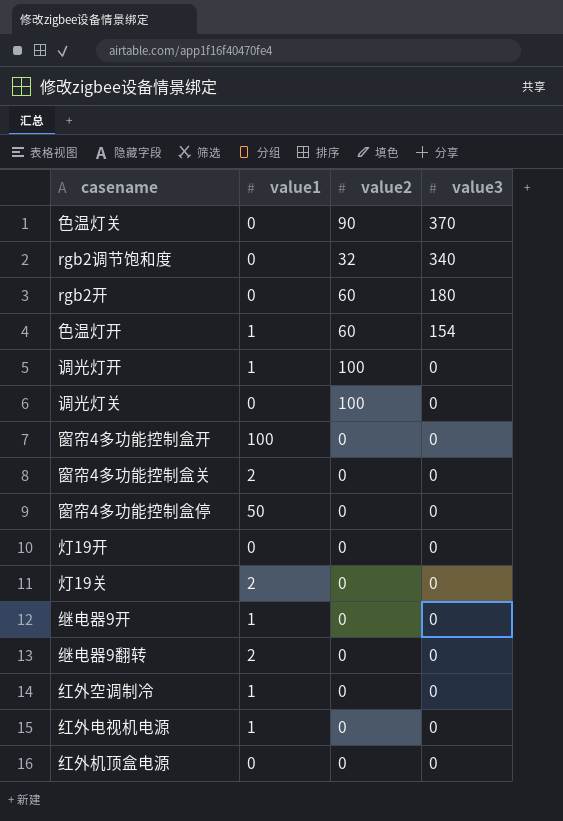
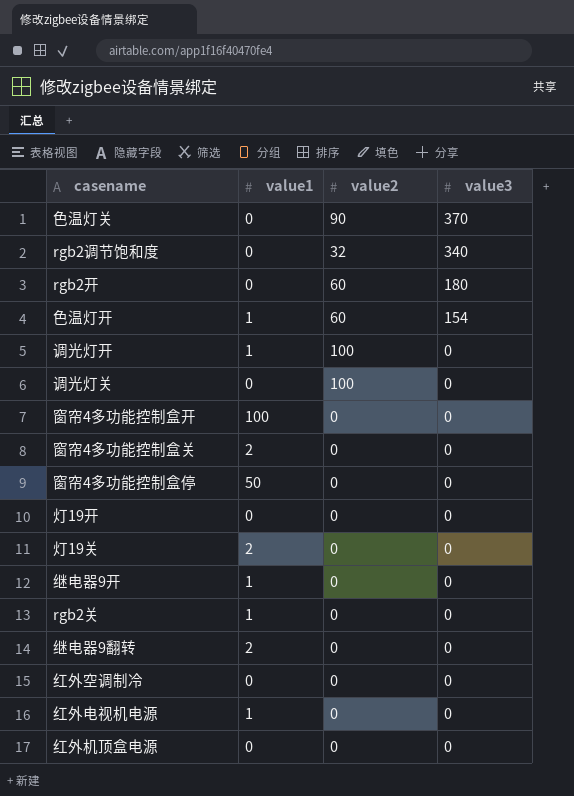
row rgb2关: none -> 1 | 0 | 0
红外空调制冷 | value1: 1 -> 0

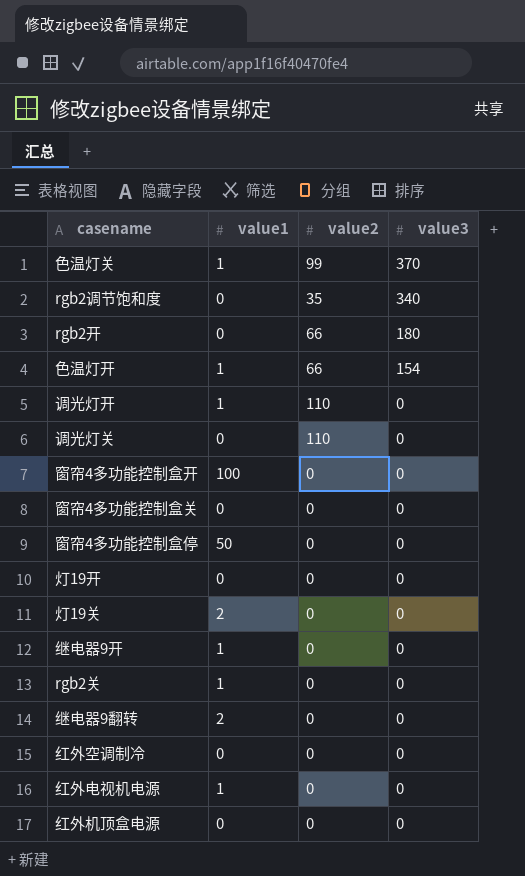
色温灯关 | value1: 0 -> 1
色温灯关 | value2: 90 -> 99
rgb2调节饱和度 | value2: 32 -> 35
rgb2开 | value2: 60 -> 66
色温灯开 | value2: 60 -> 66
调光灯开 | value2: 100 -> 110
调光灯关 | value2: 100 -> 110
窗帘4多功能控制盒关 | value1: 2 -> 0

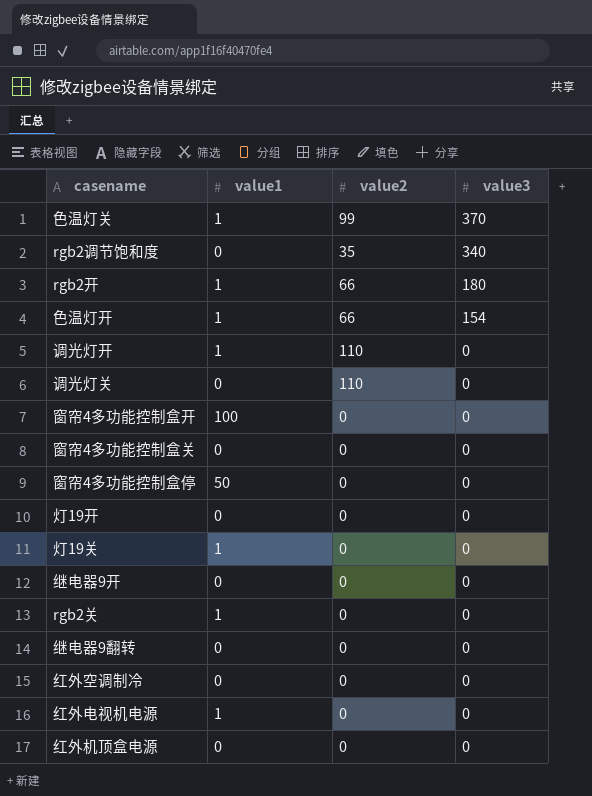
rgb2开 | value1: 0 -> 1
灯19关 | value1: 2 -> 1
继电器9开 | value1: 1 -> 0
继电器9翻转 | value1: 2 -> 0

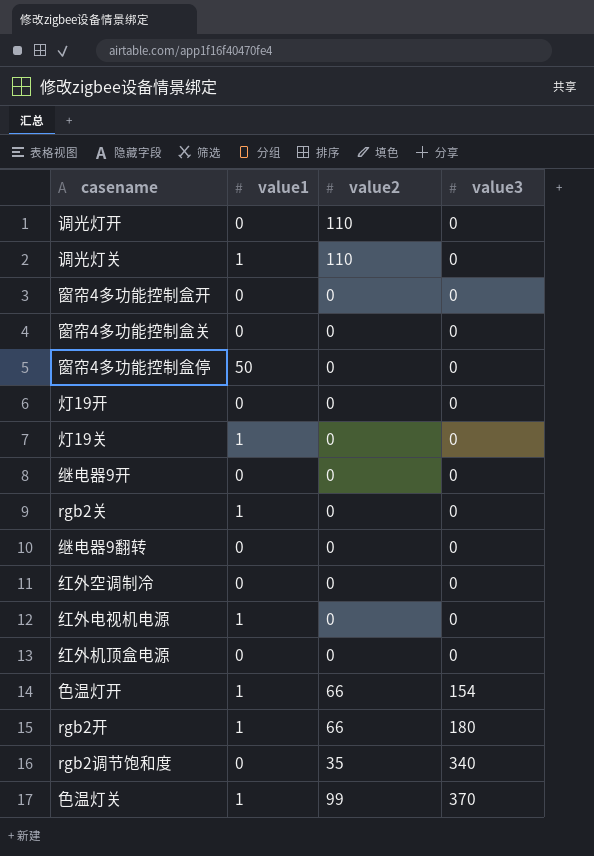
row order: value3 descending -> value3 ascending
调光灯开 | value1: 1 -> 0
调光灯关 | value1: 0 -> 1
窗帘4多功能控制盒开 | value1: 100 -> 0

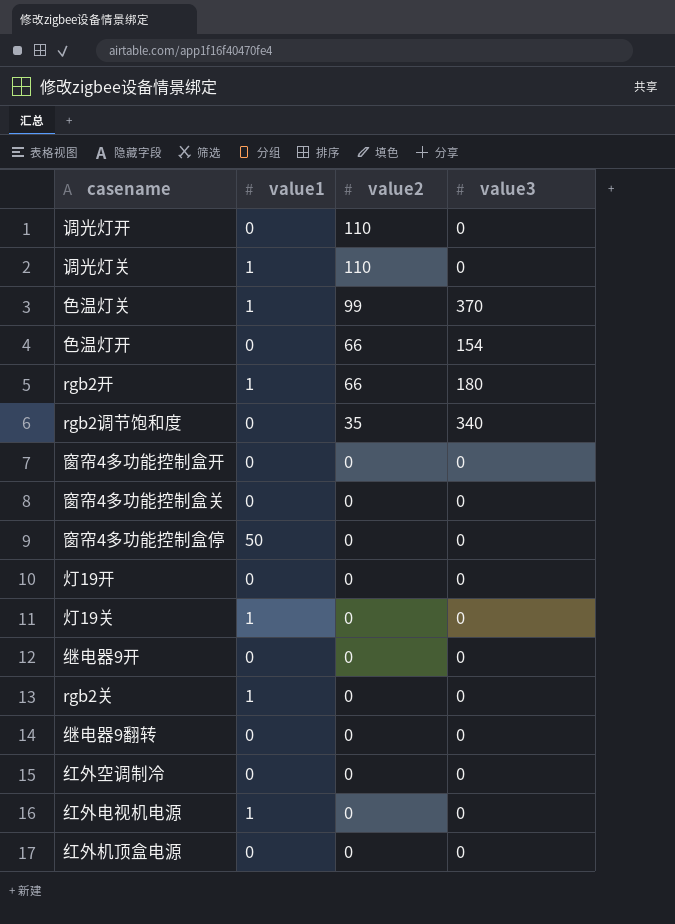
row order: value3 ascending -> value2 descending
色温灯开 | value1: 1 -> 0

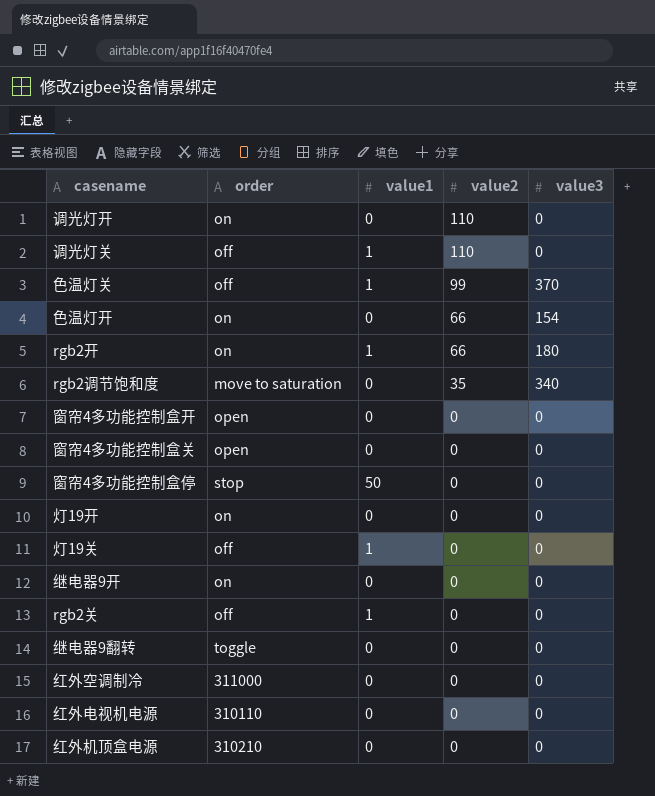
column order | position: none -> 2
红外电视机电源 | value1: 1 -> 0

